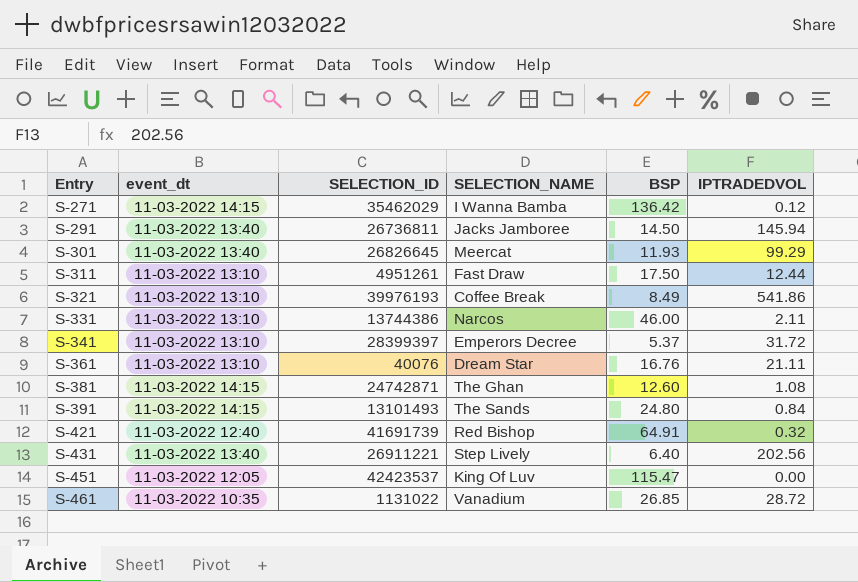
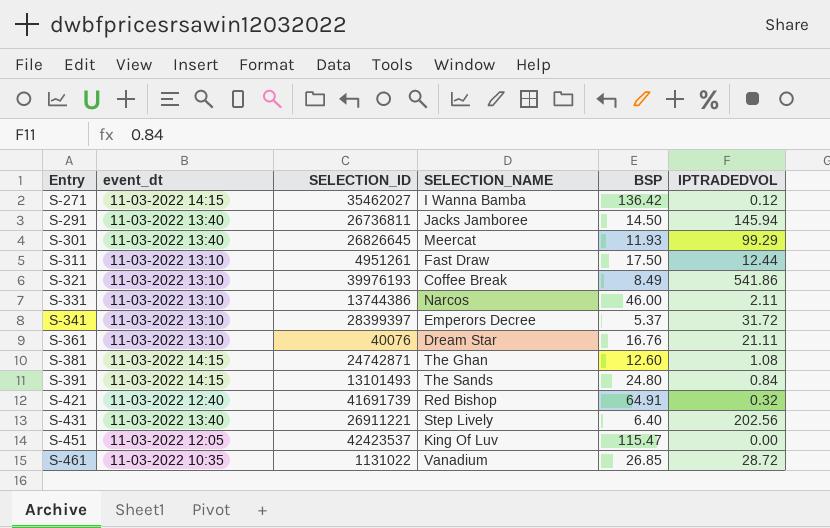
S-271 | SELECTION_ID: 35462029 -> 35462027

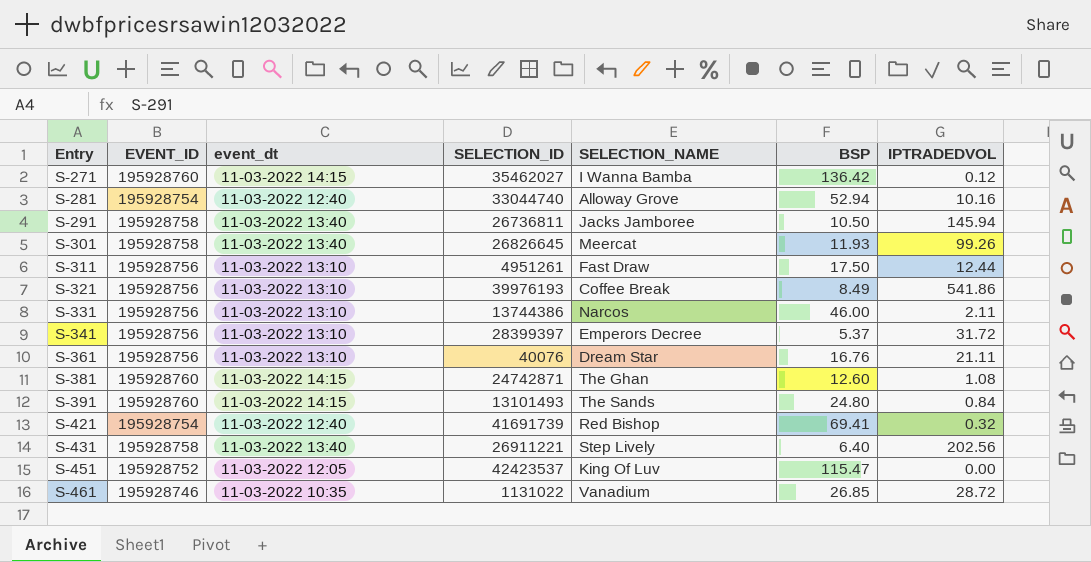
column EVENT_ID | position: none -> 2
row S-281: none -> 195928754 | 11-03-2022 12:40 | 33044740 | Alloway Grove | 52.94 | 10.16
S-291 | BSP: 14.50 -> 10.50
S-301 | IPTRADEDVOL: 99.29 -> 99.26
S-421 | BSP: 64.91 -> 69.41

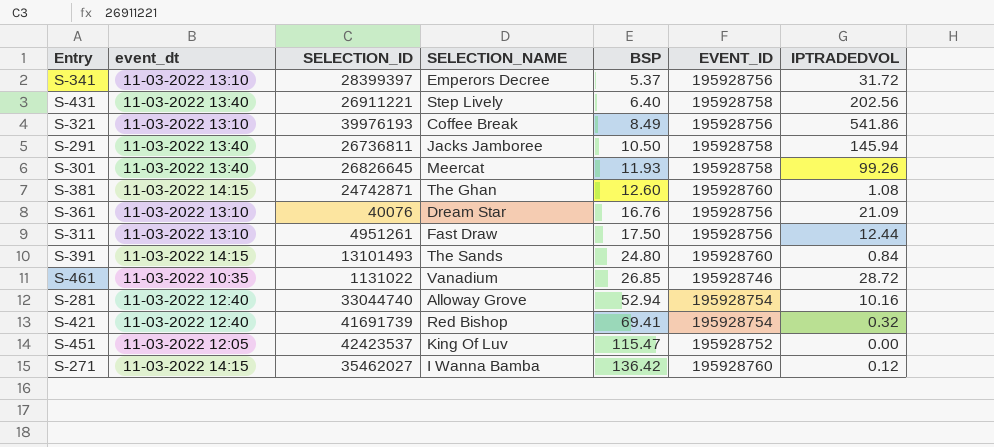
row order: Entry ascending -> BSP ascending
column EVENT_ID | position: 2 -> 6
row S-331: 195928756 | 11-03-2022 13:10 | 13744386 | Narcos | 46.00 | 2.11 -> none
S-361 | IPTRADEDVOL: 21.11 -> 21.09

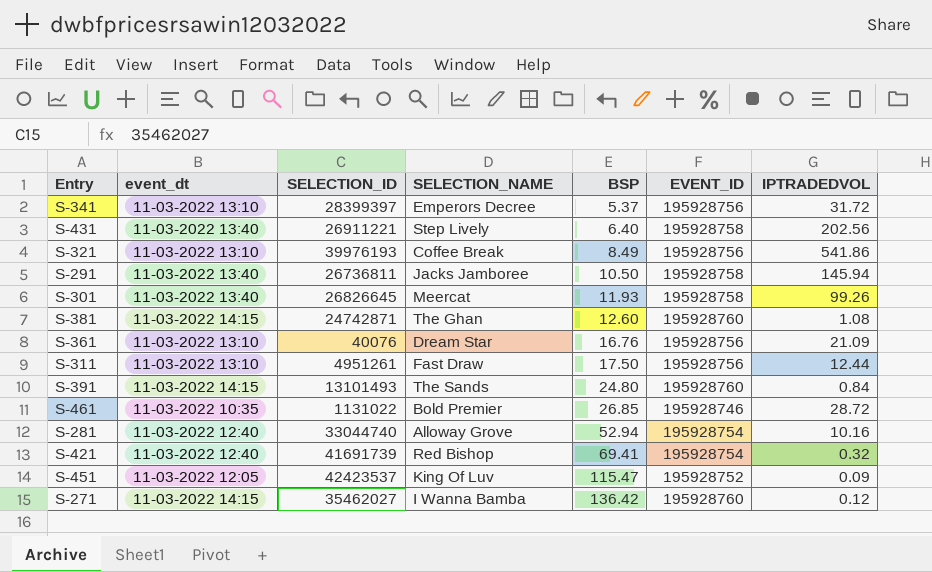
S-461 | SELECTION_NAME: Vanadium -> Bold Premier
S-451 | IPTRADEDVOL: 0.00 -> 0.09

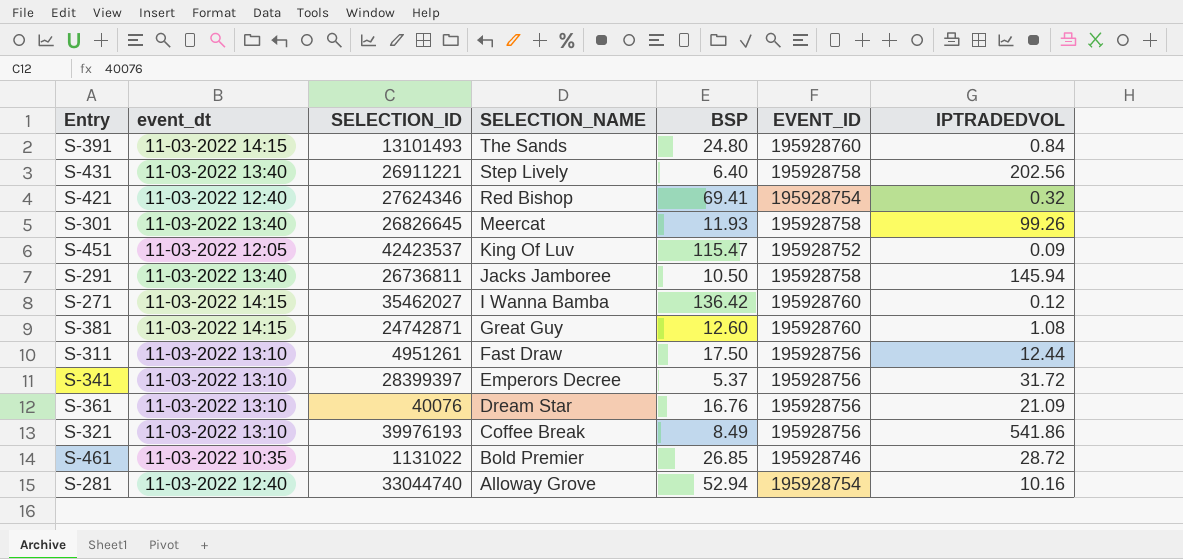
row order: BSP ascending -> SELECTION_NAME descending
S-421 | SELECTION_ID: 41691739 -> 27624346
S-381 | SELECTION_NAME: The Ghan -> Great Guy

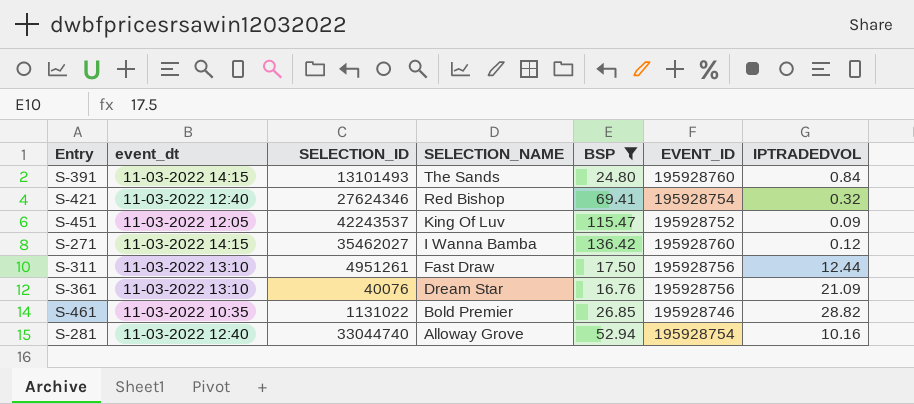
filter: none -> BSP >= 16.76
S-451 | SELECTION_ID: 42423537 -> 42243537
S-461 | IPTRADEDVOL: 28.72 -> 28.82

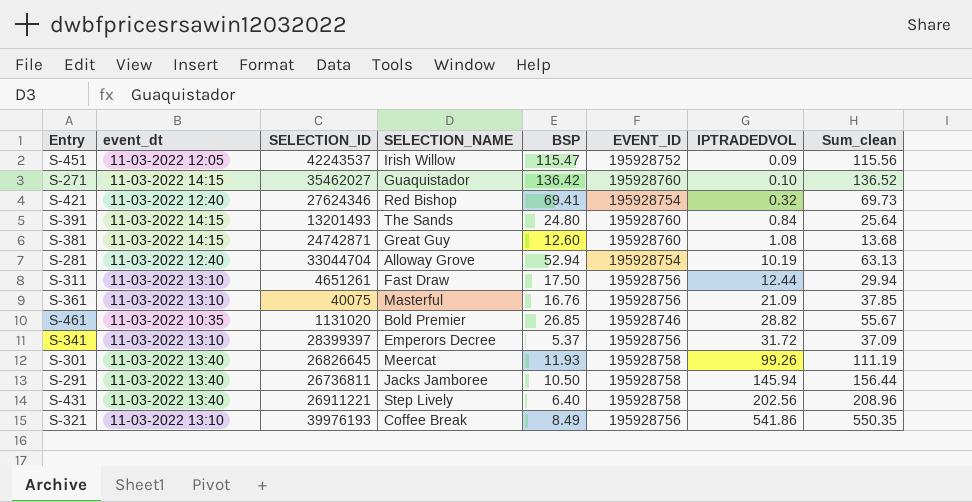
filter: BSP >= 16.76 -> none
row order: SELECTION_NAME descending -> IPTRADEDVOL ascending
column Sum_clean | formula: none -> [BSP] + [IPTRADEDVOL]
S-451 | SELECTION_NAME: King Of Luv -> Irish Willow
S-271 | SELECTION_NAME: I Wanna Bamba -> Guaquistador
S-271 | IPTRADEDVOL: 0.12 -> 0.10
S-391 | SELECTION_ID: 13101493 -> 13201493
S-281 | SELECTION_ID: 33044740 -> 33044704
S-281 | IPTRADEDVOL: 10.16 -> 10.19
S-311 | SELECTION_ID: 4951261 -> 4651261
S-361 | SELECTION_ID: 40076 -> 40075
S-361 | SELECTION_NAME: Dream Star -> Masterful
S-461 | SELECTION_ID: 1131022 -> 1131020

